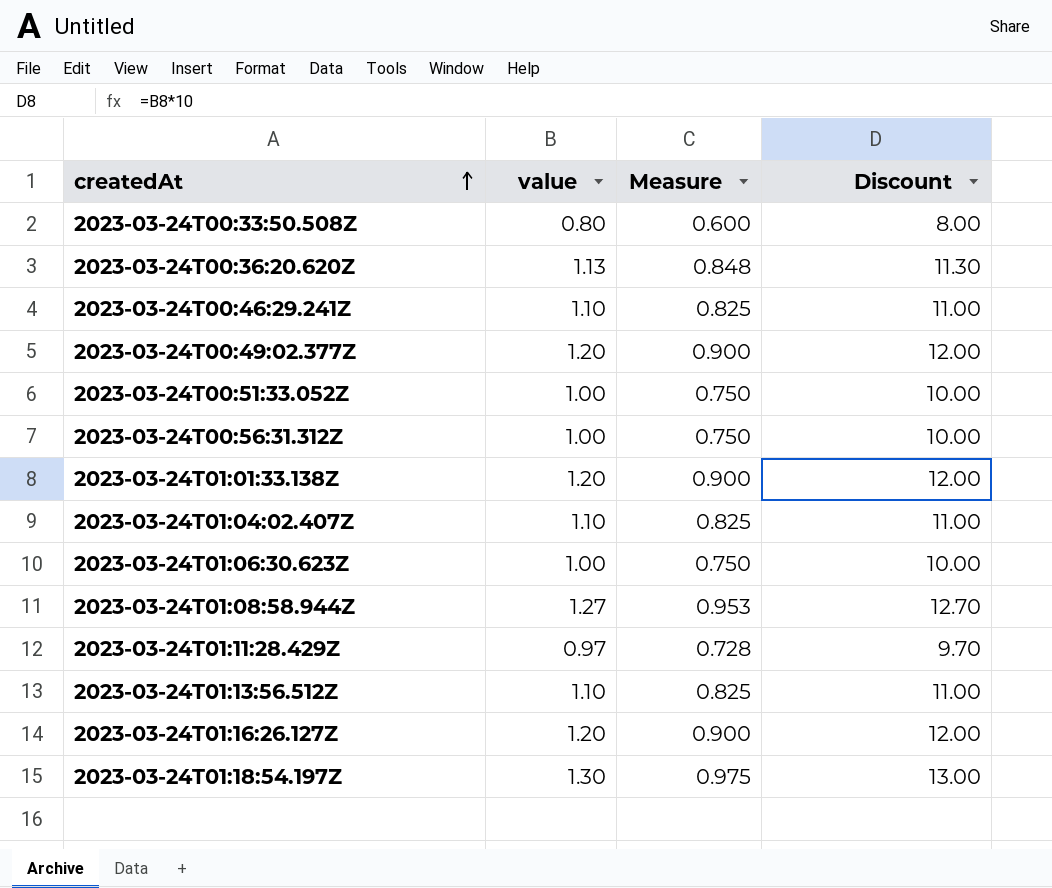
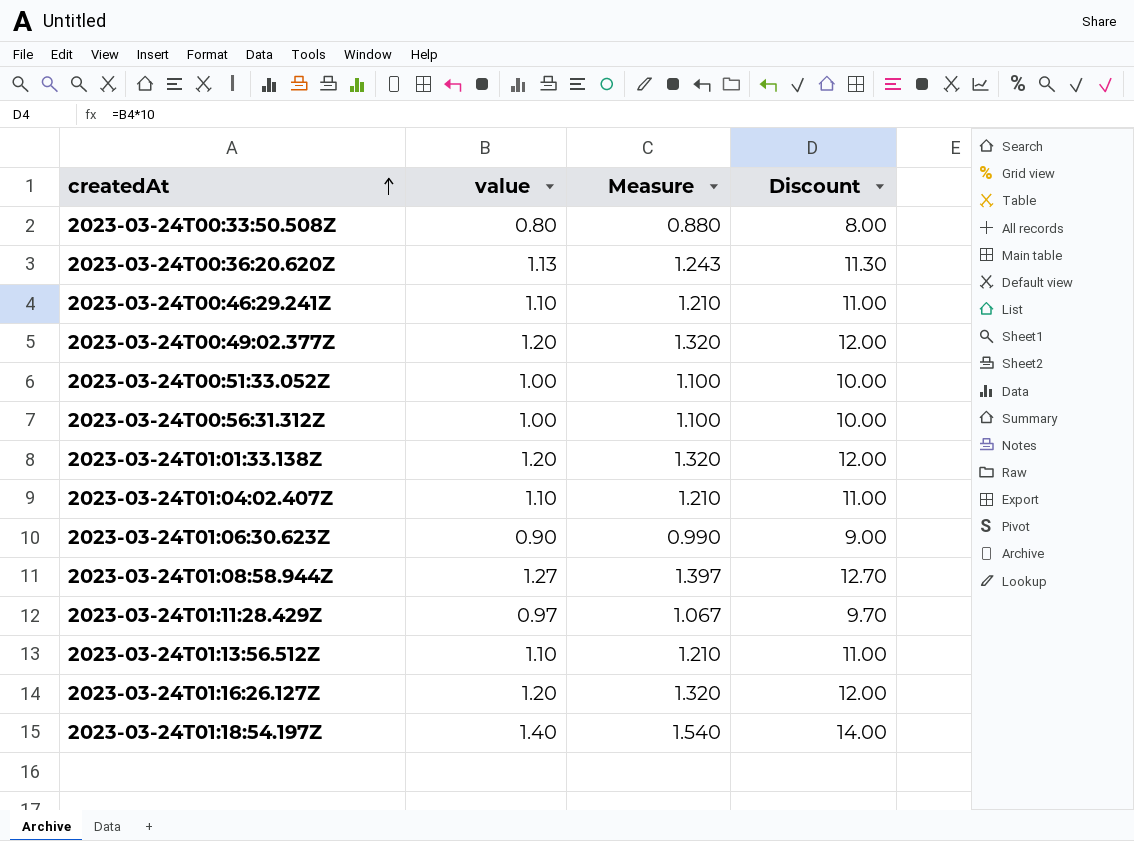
column Measure | formula: [value] * 0.75 -> [value] * 1.1
2023-03-24T01:06:30.623Z | value: 1.00 -> 0.90
2023-03-24T01:06:30.623Z | Discount: 10.00 -> 9.00
2023-03-24T01:18:54.197Z | value: 1.30 -> 1.40
2023-03-24T01:18:54.197Z | Discount: 13.00 -> 14.00

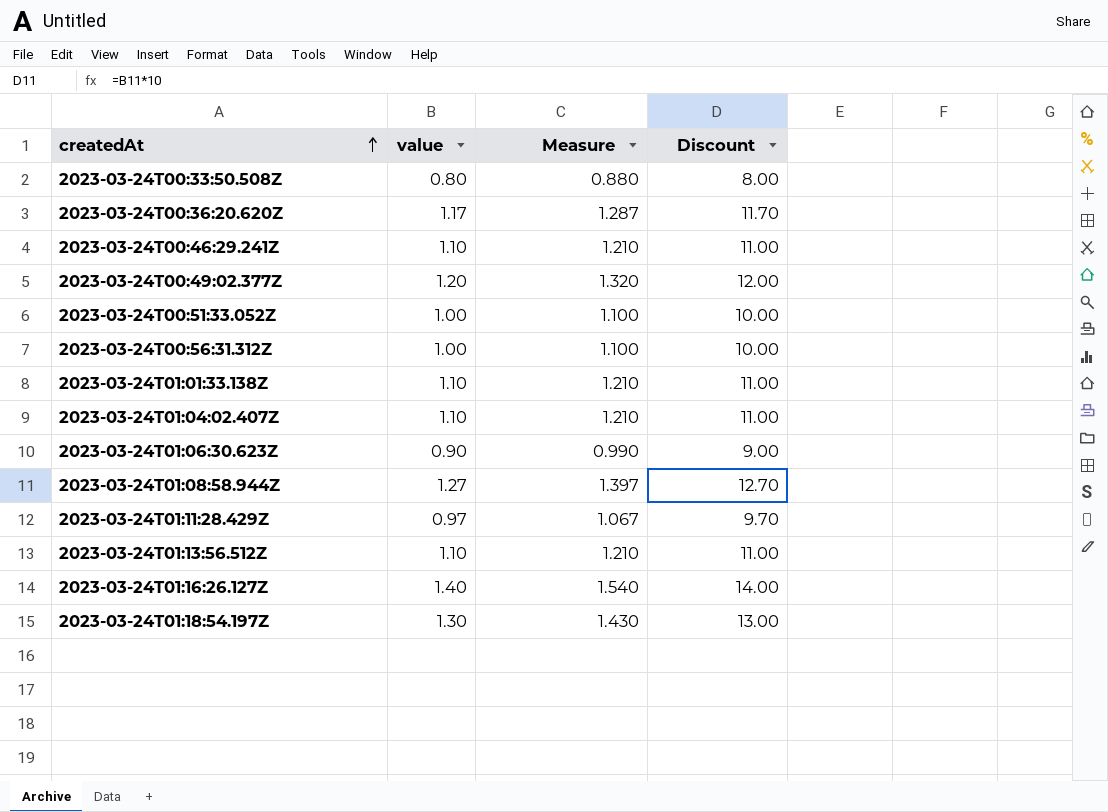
2023-03-24T00:36:20.620Z | value: 1.13 -> 1.17
2023-03-24T00:36:20.620Z | Measure: 1.243 -> 1.287
2023-03-24T00:36:20.620Z | Discount: 11.30 -> 11.70
2023-03-24T01:01:33.138Z | value: 1.20 -> 1.10
2023-03-24T01:01:33.138Z | Measure: 1.320 -> 1.210
2023-03-24T01:01:33.138Z | Discount: 12.00 -> 11.00
2023-03-24T01:16:26.127Z | value: 1.20 -> 1.40
2023-03-24T01:16:26.127Z | Measure: 1.320 -> 1.540
2023-03-24T01:16:26.127Z | Discount: 12.00 -> 14.00
2023-03-24T01:18:54.197Z | value: 1.40 -> 1.30
2023-03-24T01:18:54.197Z | Measure: 1.540 -> 1.430
2023-03-24T01:18:54.197Z | Discount: 14.00 -> 13.00

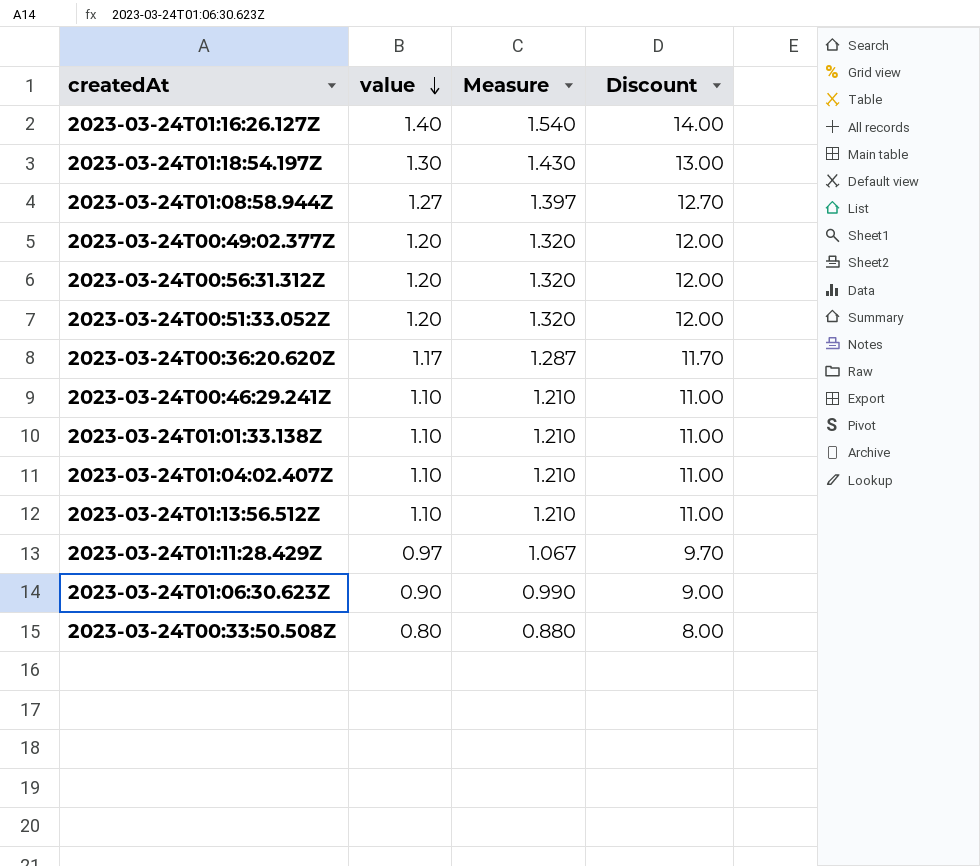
row order: createdAt ascending -> value descending
2023-03-24T00:56:31.312Z | value: 1.00 -> 1.20
2023-03-24T00:56:31.312Z | Measure: 1.100 -> 1.320
2023-03-24T00:56:31.312Z | Discount: 10.00 -> 12.00
2023-03-24T00:51:33.052Z | value: 1.00 -> 1.20
2023-03-24T00:51:33.052Z | Measure: 1.100 -> 1.320
2023-03-24T00:51:33.052Z | Discount: 10.00 -> 12.00

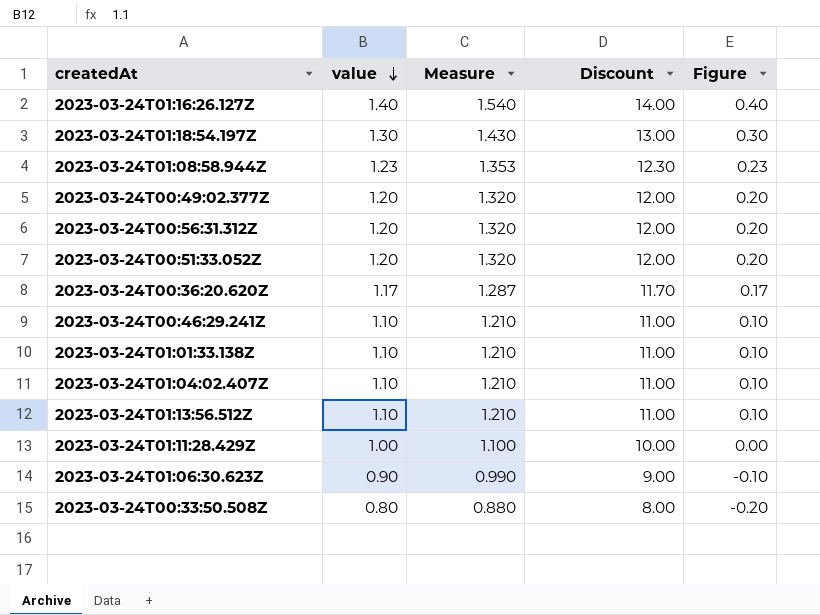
column Figure | formula: none -> [value] - 1
2023-03-24T01:08:58.944Z | value: 1.27 -> 1.23
2023-03-24T01:08:58.944Z | Measure: 1.397 -> 1.353
2023-03-24T01:08:58.944Z | Discount: 12.70 -> 12.30
2023-03-24T01:11:28.429Z | value: 0.97 -> 1.00
2023-03-24T01:11:28.429Z | Measure: 1.067 -> 1.100
2023-03-24T01:11:28.429Z | Discount: 9.70 -> 10.00

